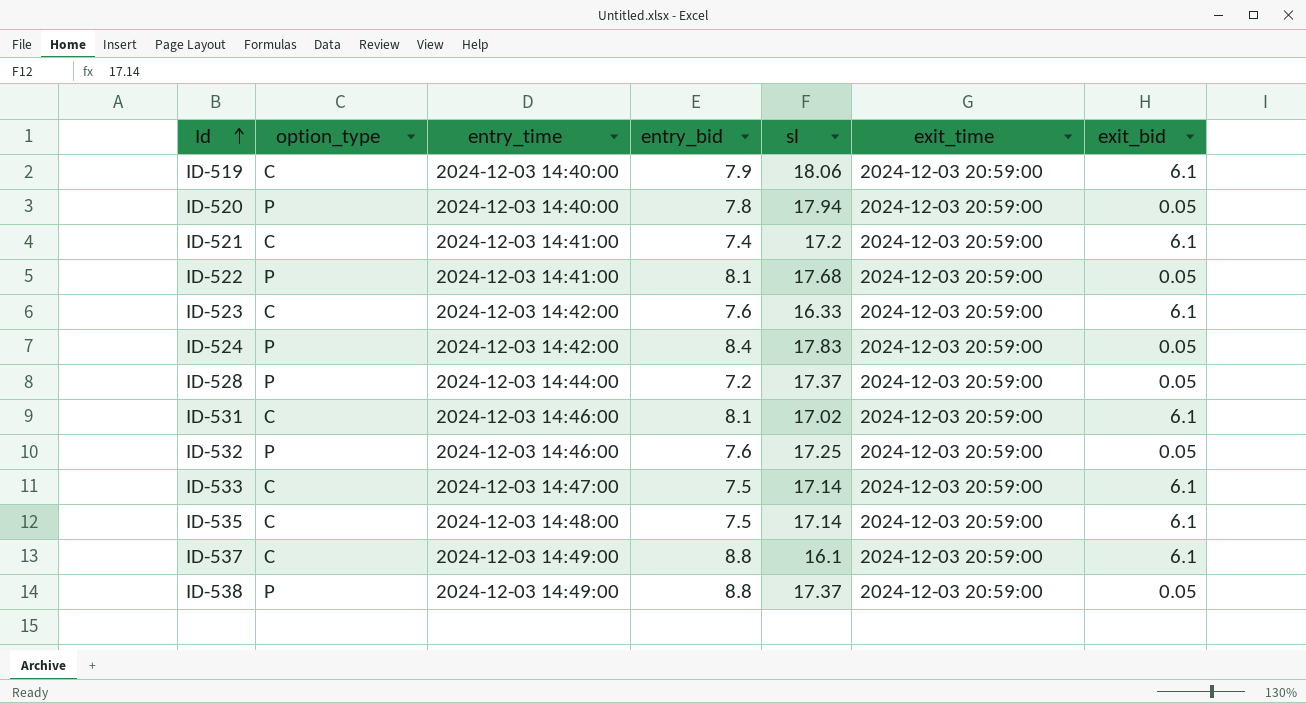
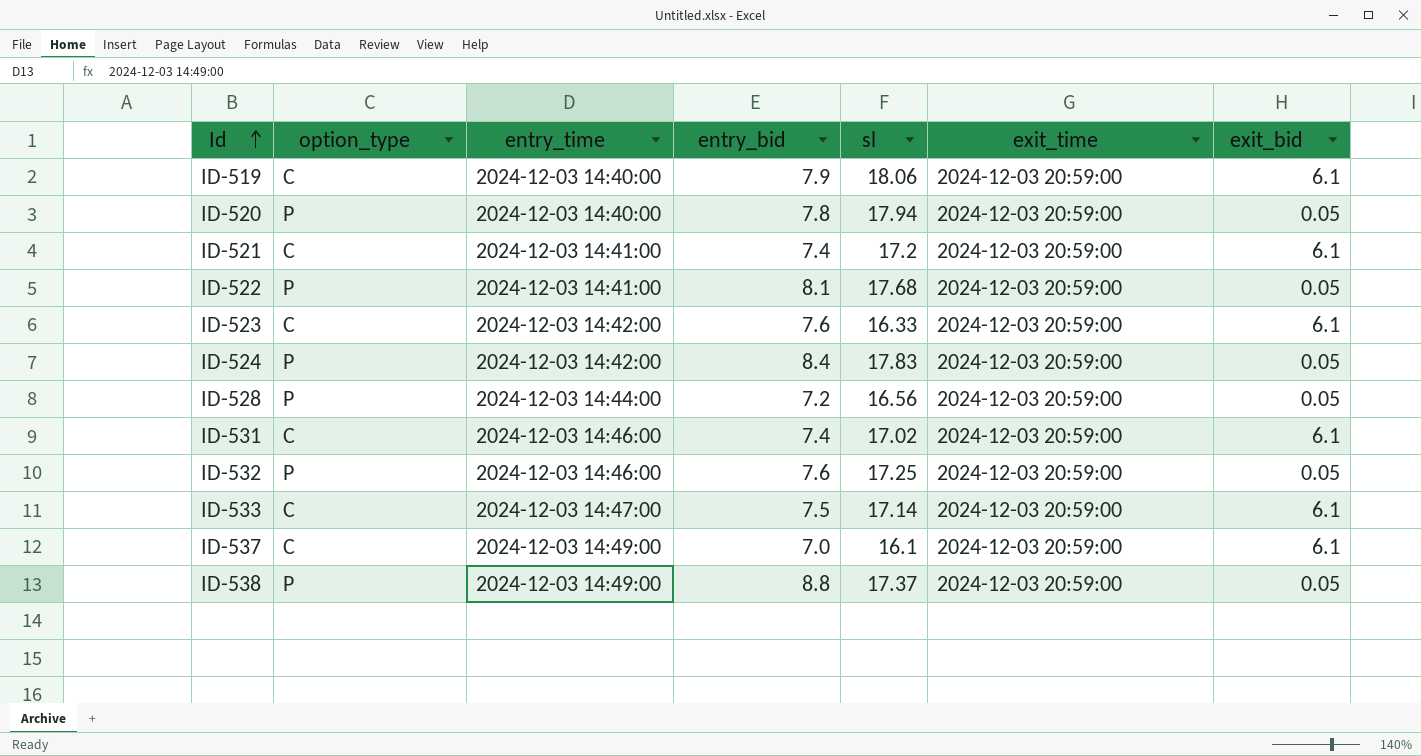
row ID-535: C | 2024-12-03 14:48:00 | 7.5 | 17.14 | 2024-12-03 20:59:00 | 6.1 -> none
ID-528 | sl: 17.37 -> 16.56
ID-531 | entry_bid: 8.1 -> 7.4
ID-537 | entry_bid: 8.8 -> 7.0

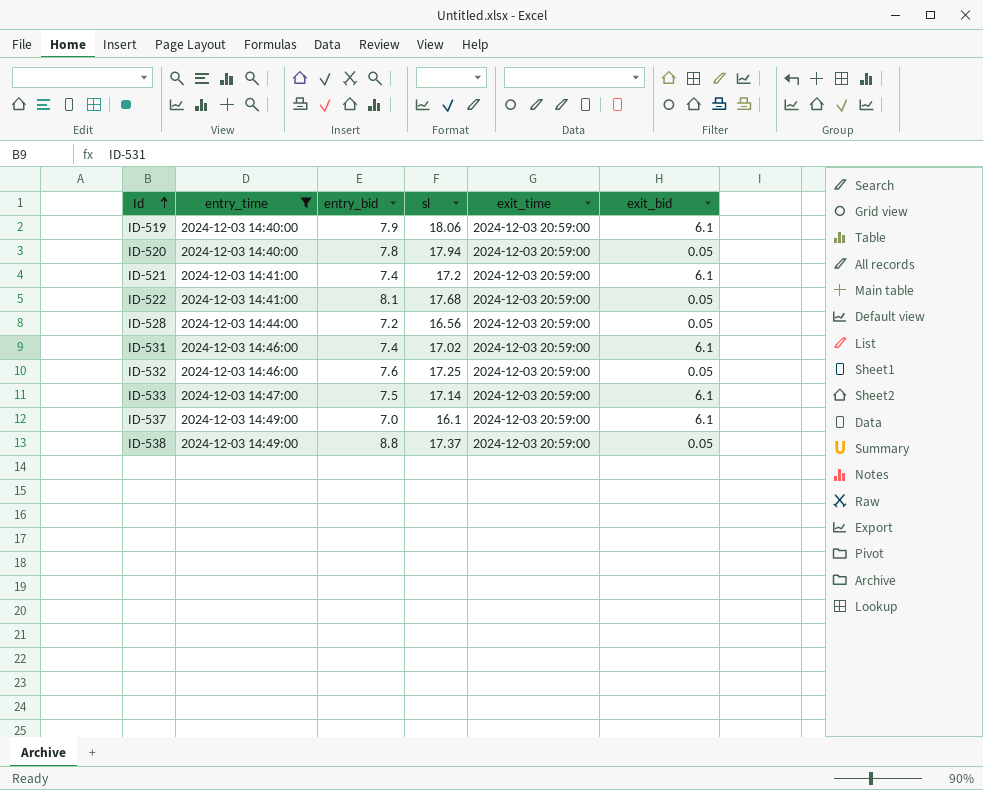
filter: none -> entry_time != 2024-12-03 14:42:00
column option_type | position: 2 -> none

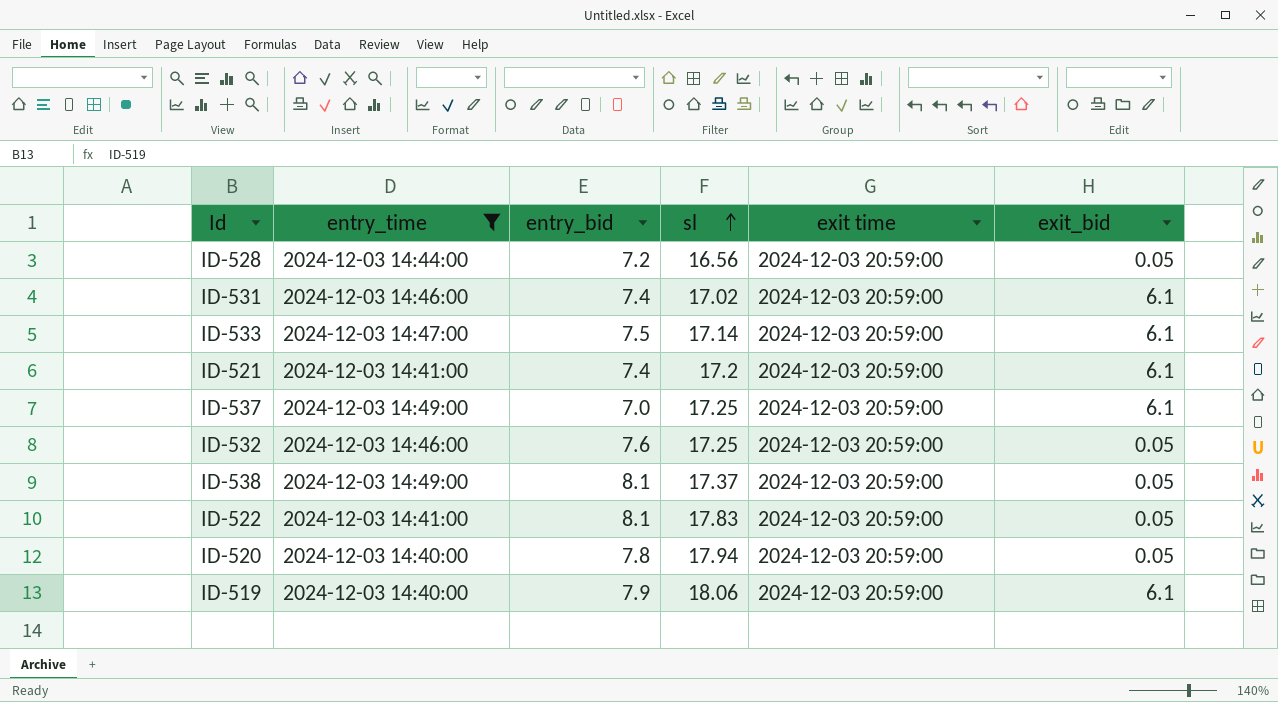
row order: Id ascending -> sl ascending
column name: exit_time -> exit time
ID-537 | sl: 16.1 -> 17.25
ID-538 | entry_bid: 8.8 -> 8.1
ID-522 | sl: 17.68 -> 17.83

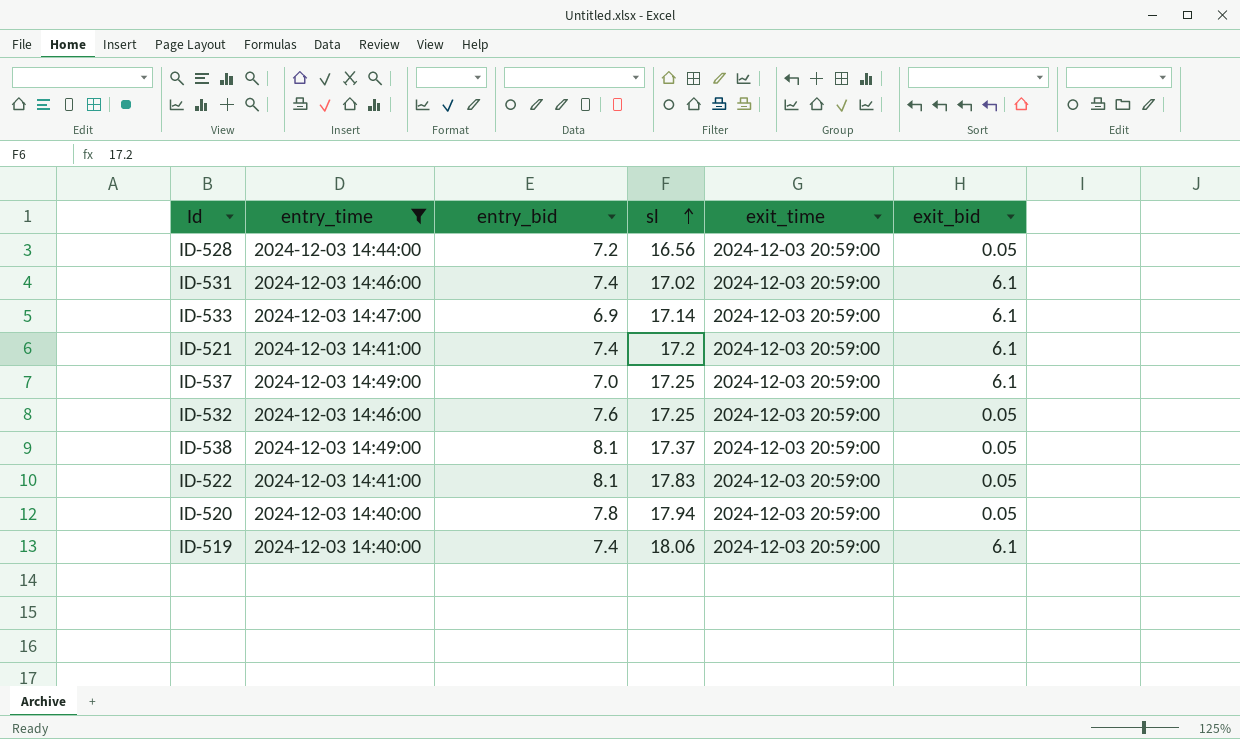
column name: exit time -> exit_time
ID-533 | entry_bid: 7.5 -> 6.9
ID-519 | entry_bid: 7.9 -> 7.4

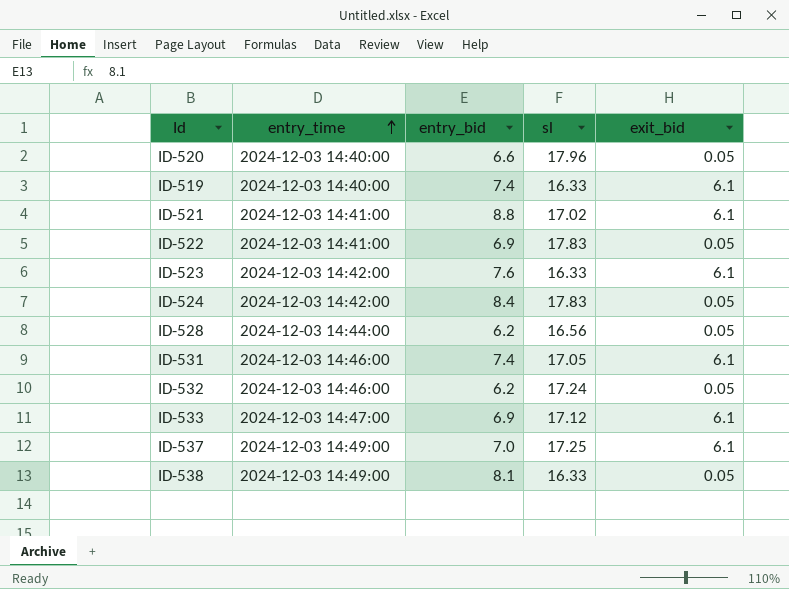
filter: entry_time != 2024-12-03 14:42:00 -> none
row order: sl ascending -> entry_time ascending
column exit_time | position: 5 -> none
ID-520 | entry_bid: 7.8 -> 6.6
ID-520 | sl: 17.94 -> 17.96
ID-519 | sl: 18.06 -> 16.33
ID-521 | entry_bid: 7.4 -> 8.8
ID-521 | sl: 17.2 -> 17.02
ID-522 | entry_bid: 8.1 -> 6.9
ID-528 | entry_bid: 7.2 -> 6.2
ID-531 | sl: 17.02 -> 17.05
ID-532 | entry_bid: 7.6 -> 6.2
ID-532 | sl: 17.25 -> 17.24
ID-533 | sl: 17.14 -> 17.12
ID-538 | sl: 17.37 -> 16.33

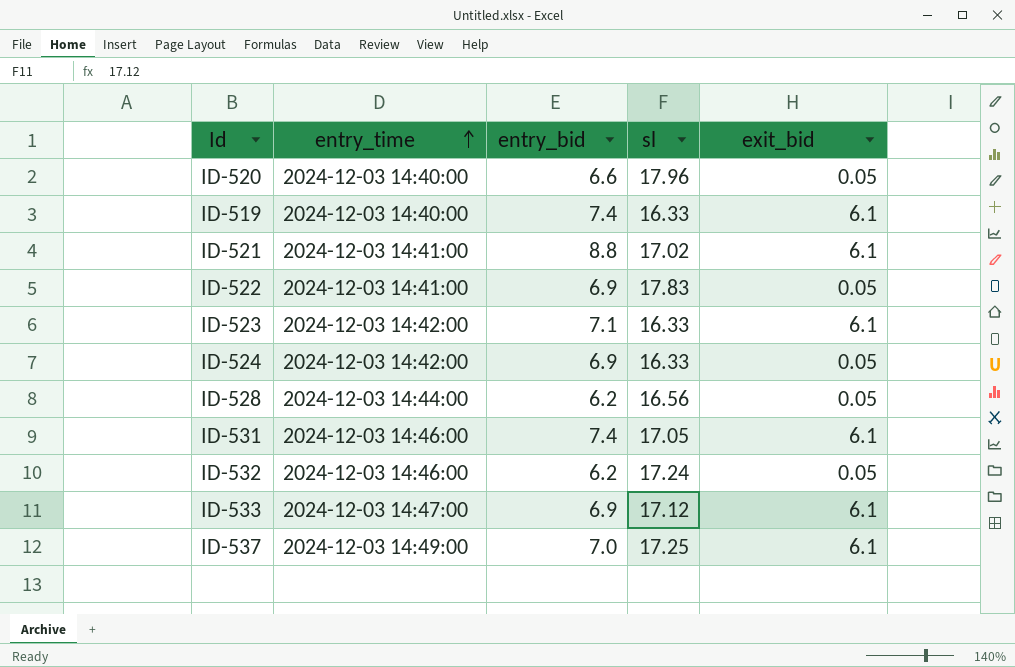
row ID-538: 2024-12-03 14:49:00 | 8.1 | 16.33 | 0.05 -> none
ID-523 | entry_bid: 7.6 -> 7.1
ID-524 | entry_bid: 8.4 -> 6.9
ID-524 | sl: 17.83 -> 16.33

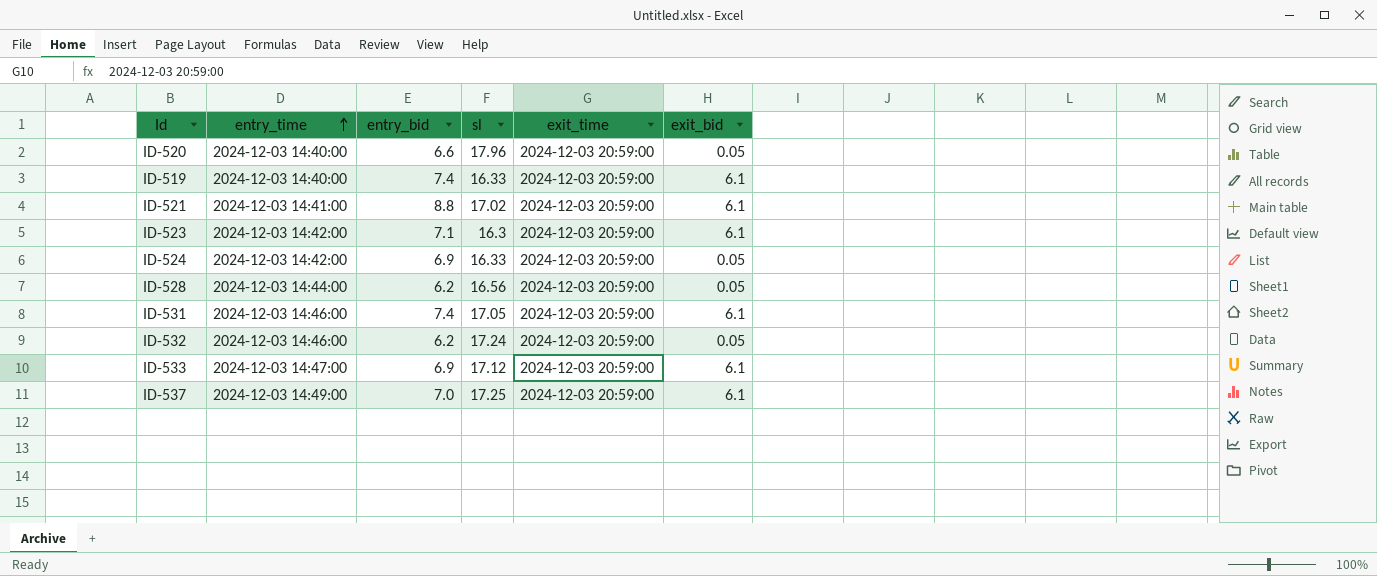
column exit_time | position: none -> 5
row ID-522: 2024-12-03 14:41:00 | 6.9 | 17.83 | 0.05 -> none
ID-523 | sl: 16.33 -> 16.3

